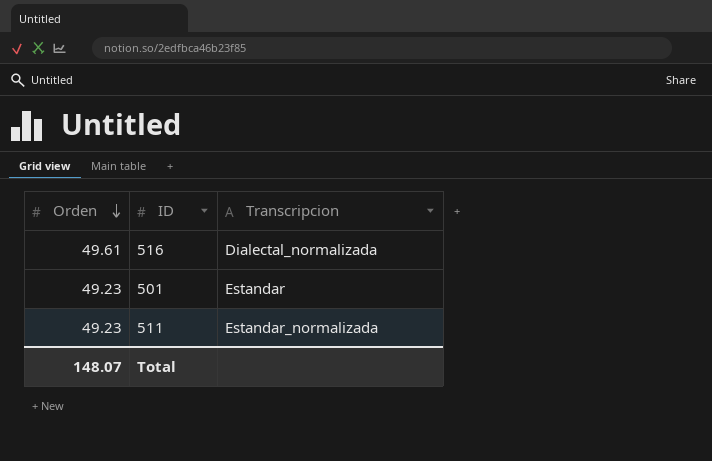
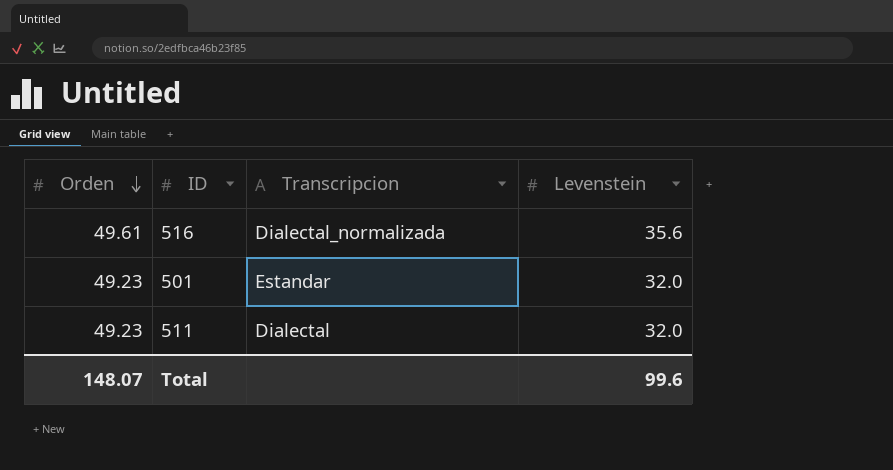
column Levenstein | position: none -> 4
511 | Transcripcion: Estandar_normalizada -> Dialectal

